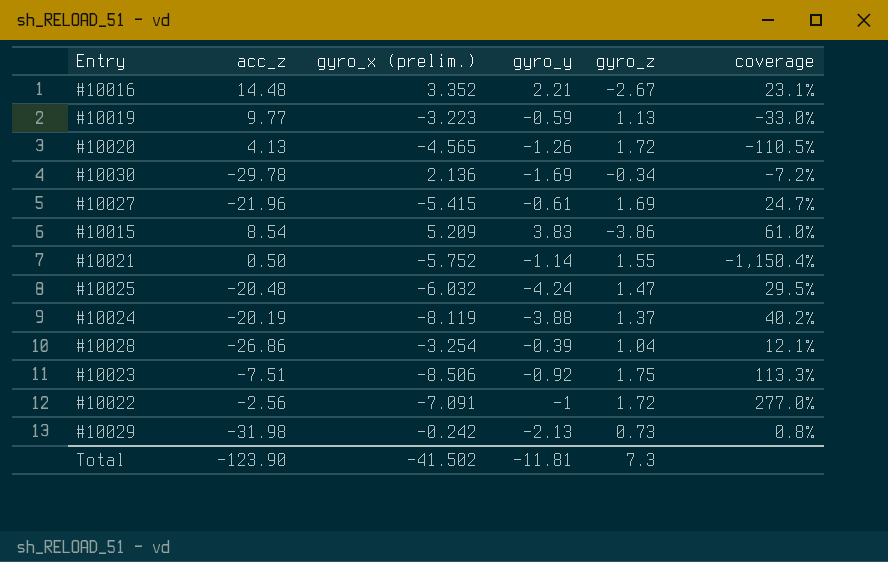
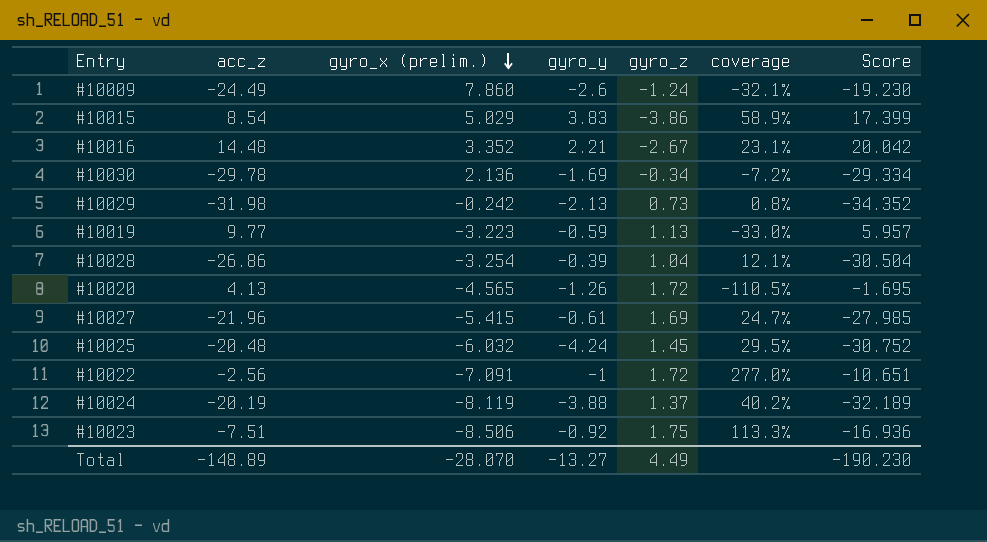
row order: none -> gyro_x (prelim.) descending
column Score | formula: none -> [acc_z] + [gyro_x (prelim.)] + [gyro_y]
row #10021: 0.50 | -5.752 | -1.14 | 1.55 | -1,150.4% -> none
row #10009: none -> -24.49 | 7.860 | -2.6 | -1.24 | -32.1% | -19.230
#10015 | gyro_x (prelim.): 5.209 -> 5.029
#10015 | coverage: 61.0% -> 58.9%
#10025 | gyro_z: 1.47 -> 1.45
Total | acc_z: -123.90 -> -148.89
Total | gyro_x (prelim.): -41.502 -> -28.070
Total | gyro_y: -11.81 -> -13.27
Total | gyro_z: 7.3 -> 4.49

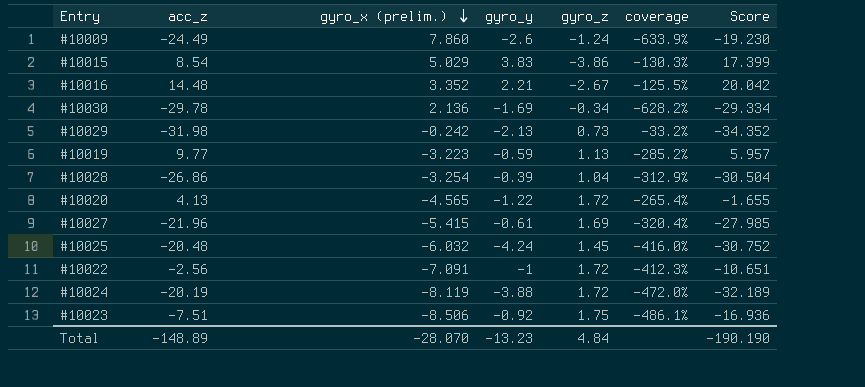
column coverage | formula: [gyro_x (prelim.)] / [acc_z] -> [gyro_x (prelim.)] / [gyro_z]
#10020 | gyro_y: -1.26 -> -1.22
#10020 | Score: -1.695 -> -1.655
#10024 | gyro_z: 1.37 -> 1.72
Total | gyro_y: -13.27 -> -13.23
Total | gyro_z: 4.49 -> 4.84
Total | Score: -190.230 -> -190.190

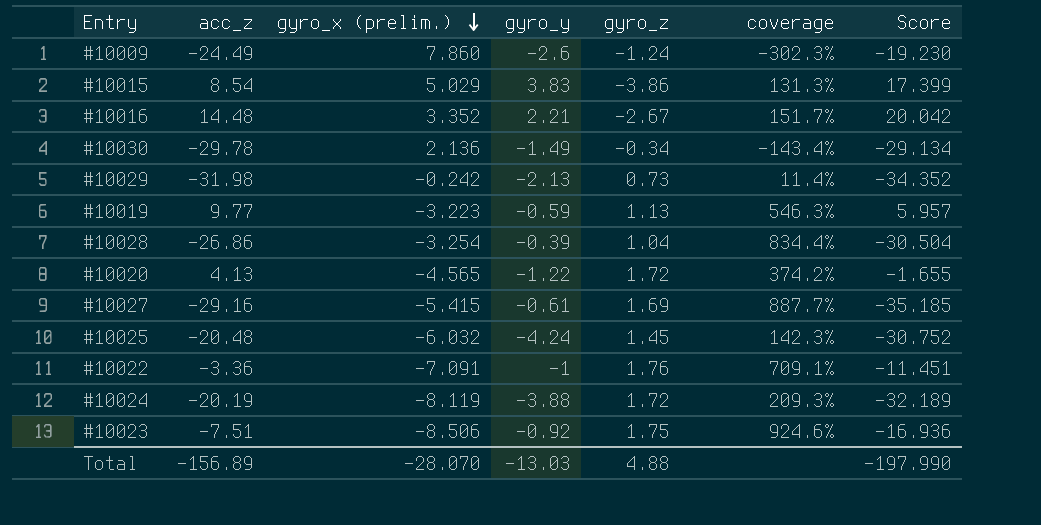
column coverage | formula: [gyro_x (prelim.)] / [gyro_z] -> [gyro_x (prelim.)] / [gyro_y]
#10030 | gyro_y: -1.69 -> -1.49
#10030 | Score: -29.334 -> -29.134
#10027 | acc_z: -21.96 -> -29.16
#10027 | Score: -27.985 -> -35.185
#10022 | acc_z: -2.56 -> -3.36
#10022 | gyro_z: 1.72 -> 1.76
#10022 | Score: -10.651 -> -11.451
Total | acc_z: -148.89 -> -156.89
Total | gyro_y: -13.23 -> -13.03
Total | gyro_z: 4.84 -> 4.88
Total | Score: -190.190 -> -197.990

